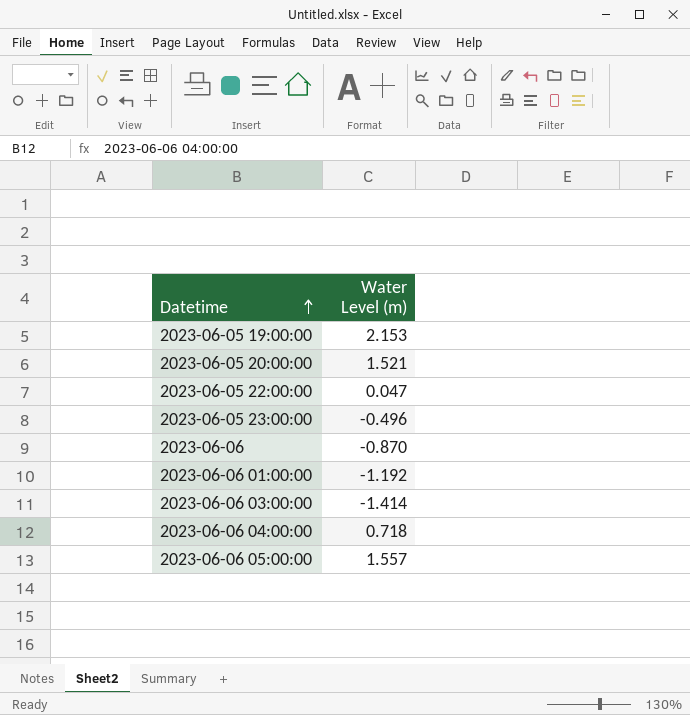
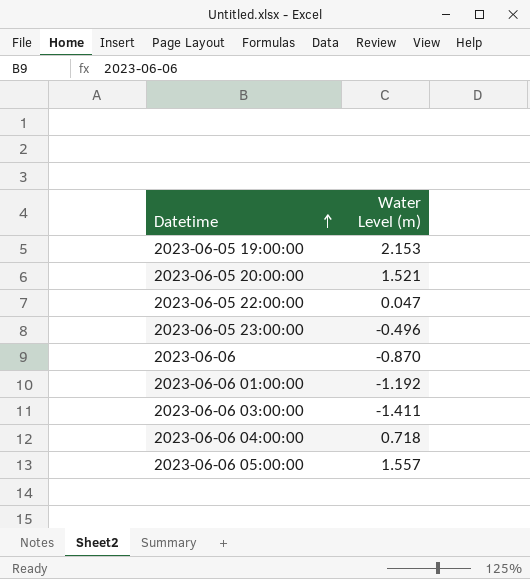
2023-06-06 03:00:00 | Water Level (m): -1.414 -> -1.411

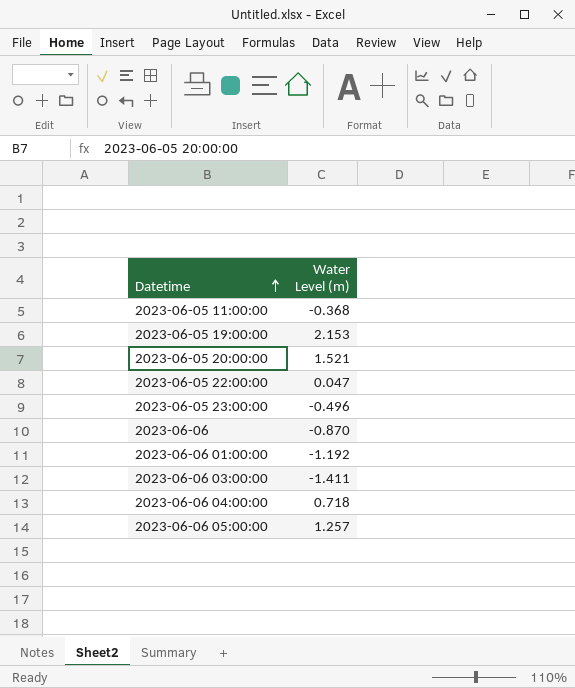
row 2023-06-05 11:00:00: none -> -0.368
2023-06-06 05:00:00 | Water Level (m): 1.557 -> 1.257

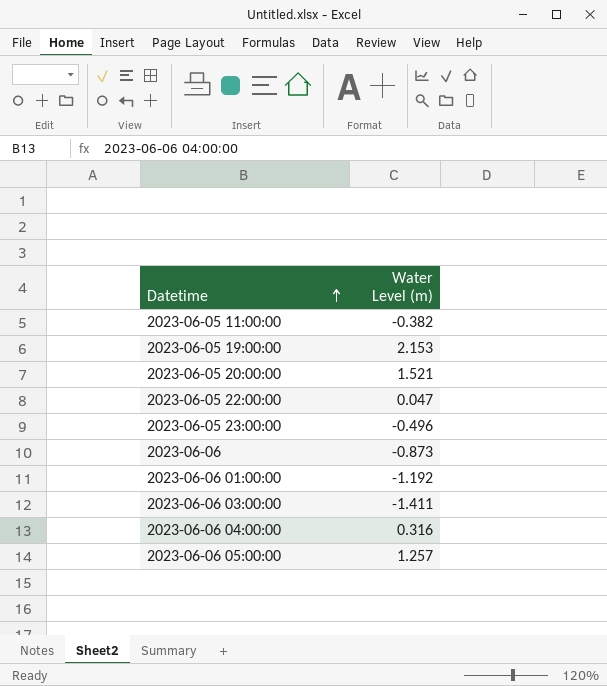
2023-06-05 11:00:00 | Water Level (m): -0.368 -> -0.382
2023-06-06 | Water Level (m): -0.870 -> -0.873
2023-06-06 04:00:00 | Water Level (m): 0.718 -> 0.316

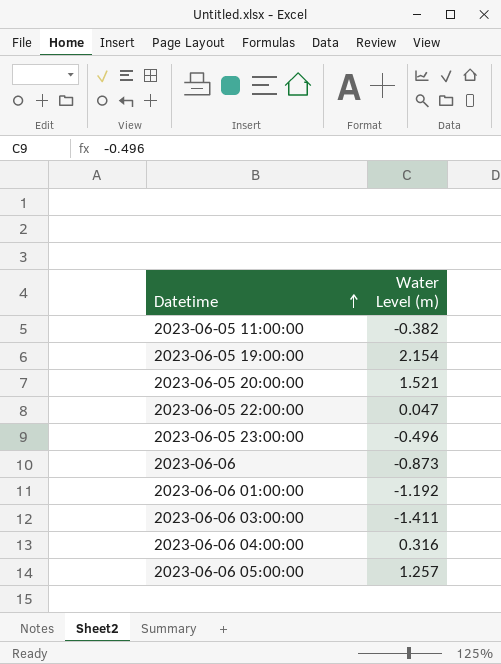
2023-06-05 19:00:00 | Water Level (m): 2.153 -> 2.154

